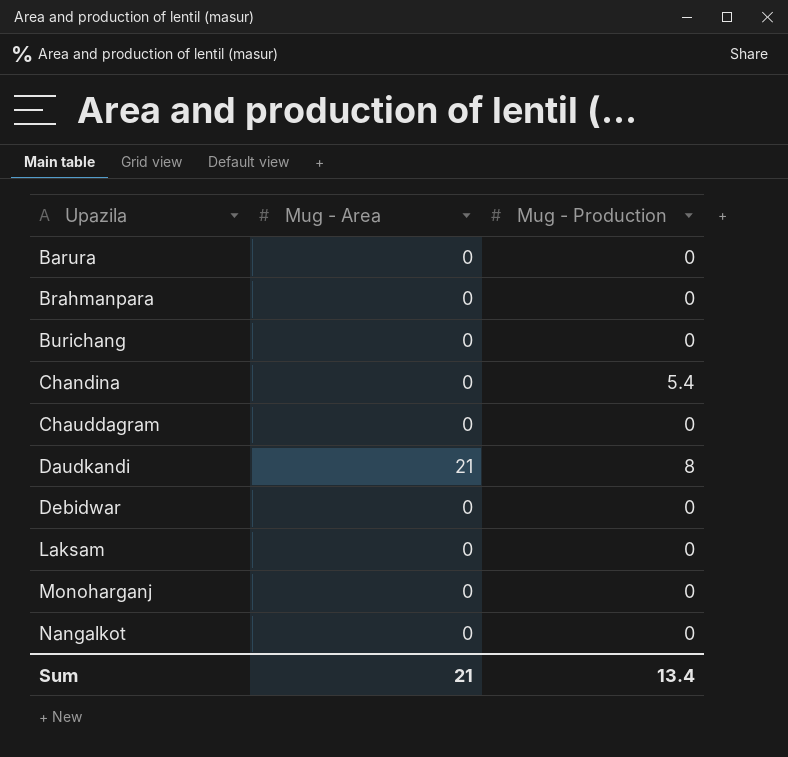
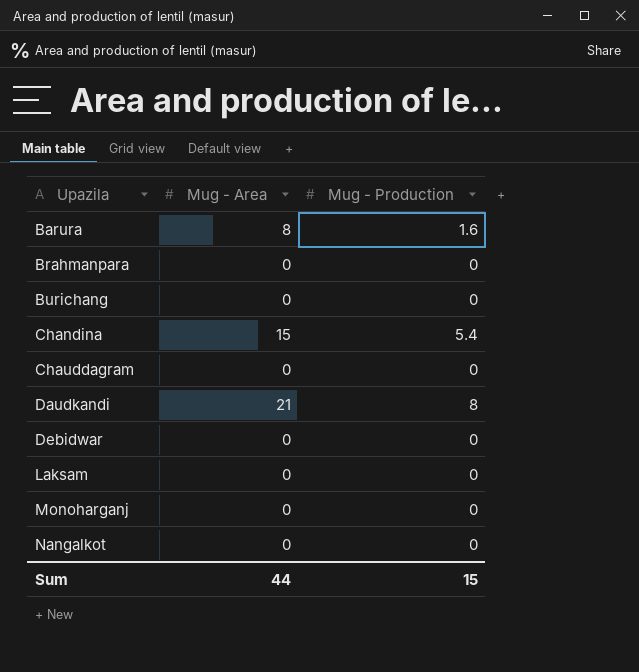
Barura | Mug - Area: 0 -> 8
Barura | Mug - Production: 0 -> 1.6
Chandina | Mug - Area: 0 -> 15
Sum | Mug - Area: 21 -> 44
Sum | Mug - Production: 13.4 -> 15

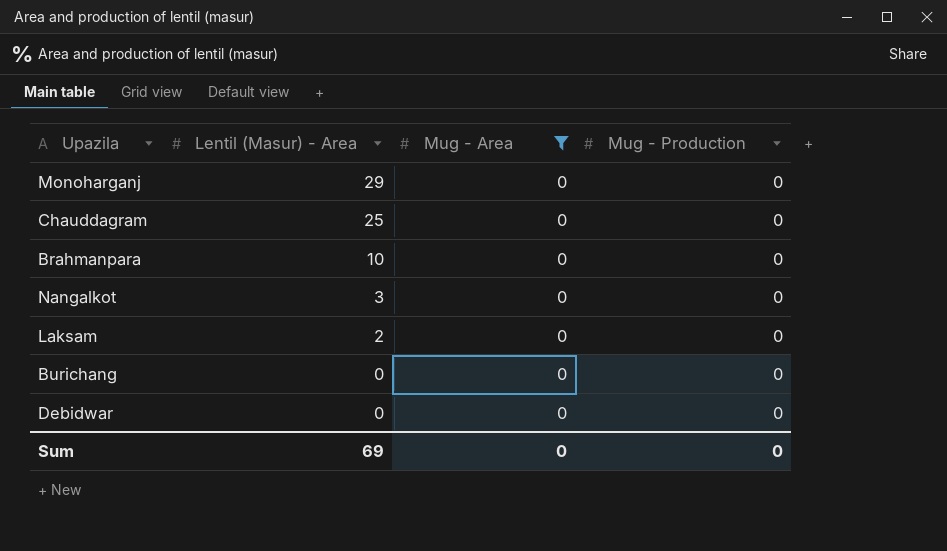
filter: none -> Mug - Area = 0
row order: Upazila ascending -> Lentil (Masur) - Area descending
column Lentil (Masur) - Area | position: none -> 2
Sum | Mug - Area: 44 -> 0
Sum | Mug - Production: 15 -> 0

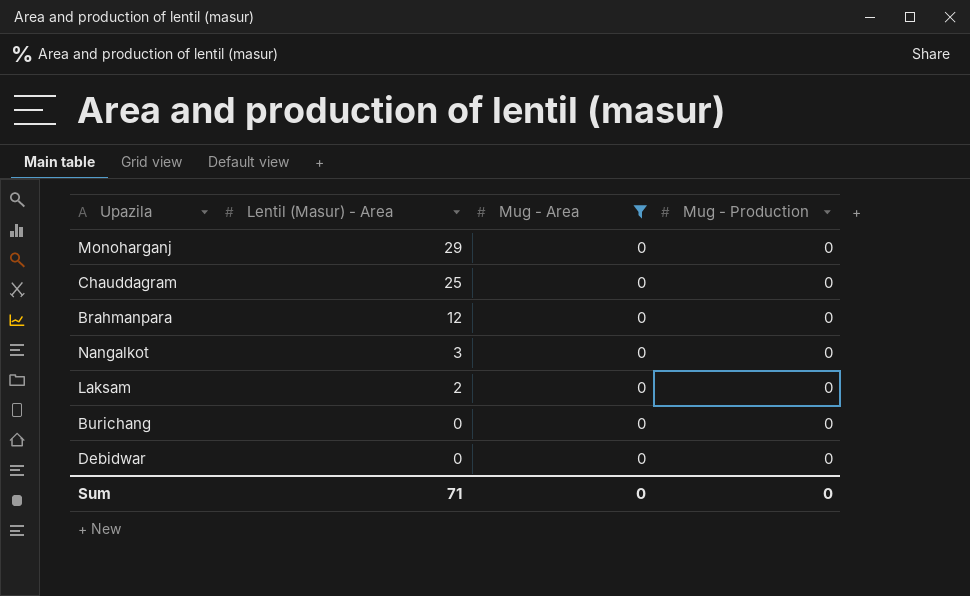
Brahmanpara | Lentil (Masur) - Area: 10 -> 12
Sum | Lentil (Masur) - Area: 69 -> 71

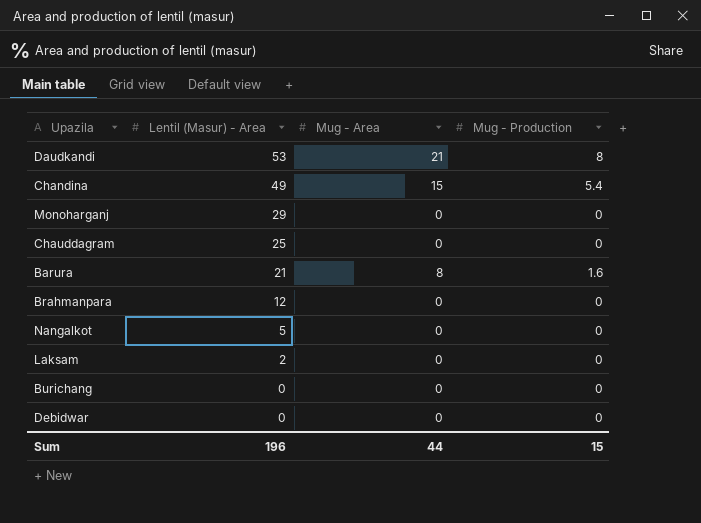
filter: Mug - Area = 0 -> none
Nangalkot | Lentil (Masur) - Area: 3 -> 5
Sum | Lentil (Masur) - Area: 71 -> 196
Sum | Mug - Area: 0 -> 44
Sum | Mug - Production: 0 -> 15

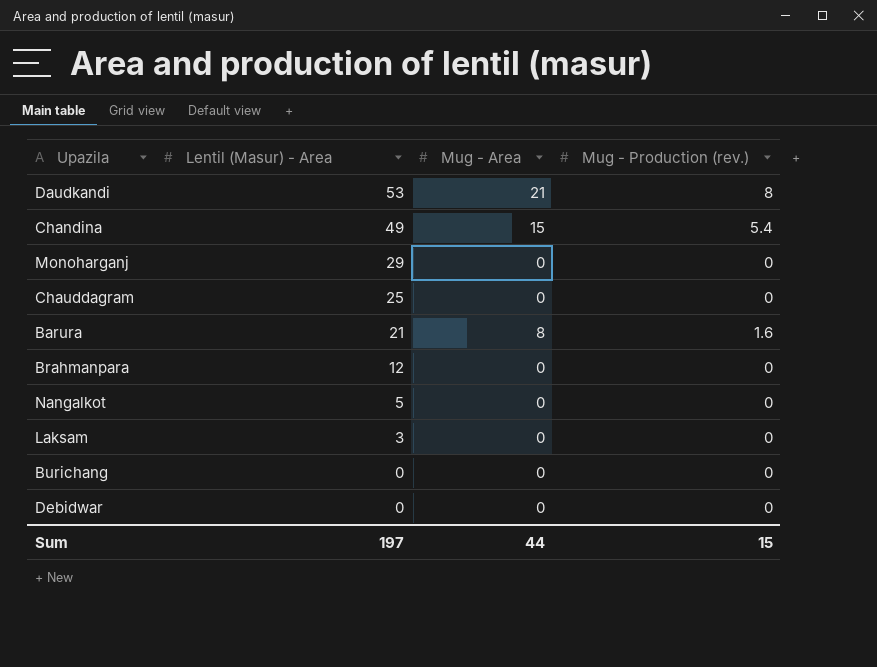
column name: Mug - Production -> Mug - Production (rev.)
Laksam | Lentil (Masur) - Area: 2 -> 3
Sum | Lentil (Masur) - Area: 196 -> 197

